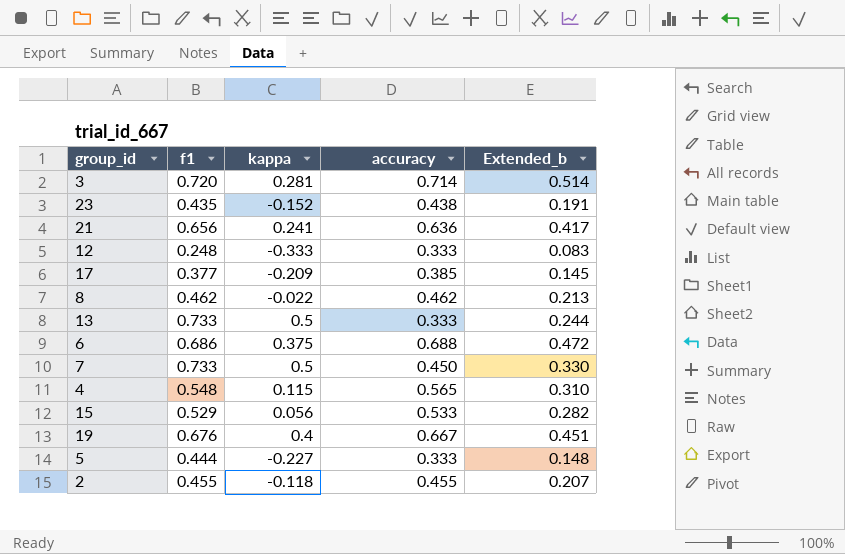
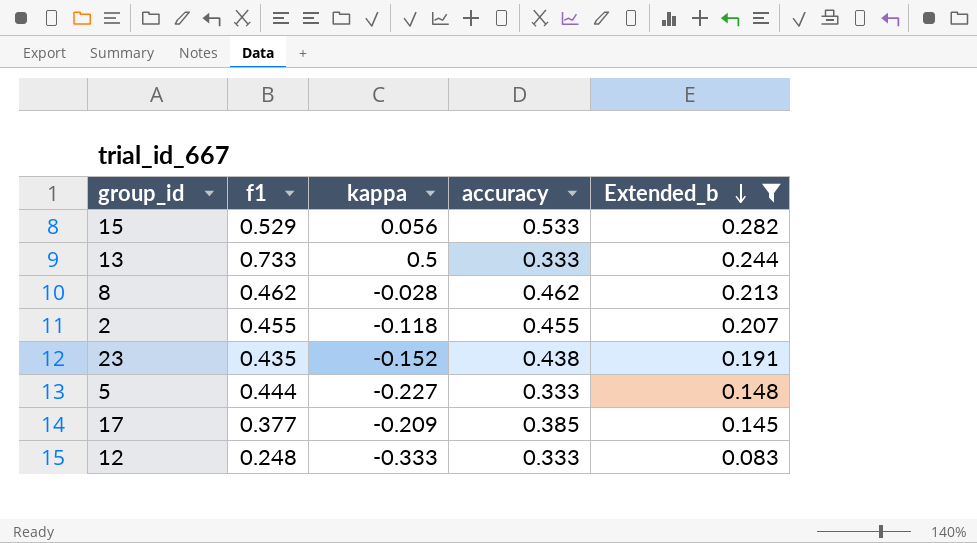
filter: none -> Extended_b <= 0.282
row order: none -> Extended_b descending
8 | kappa: -0.022 -> -0.028

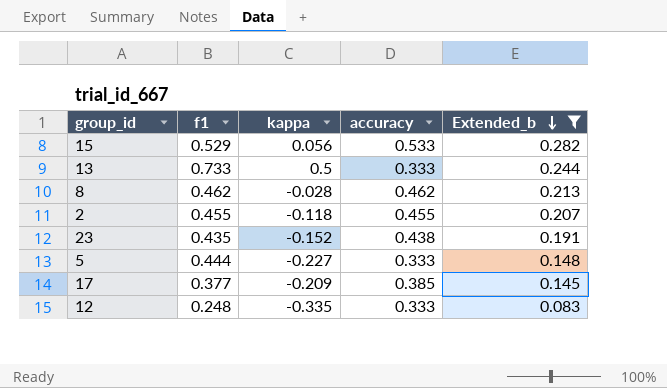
12 | kappa: -0.333 -> -0.335

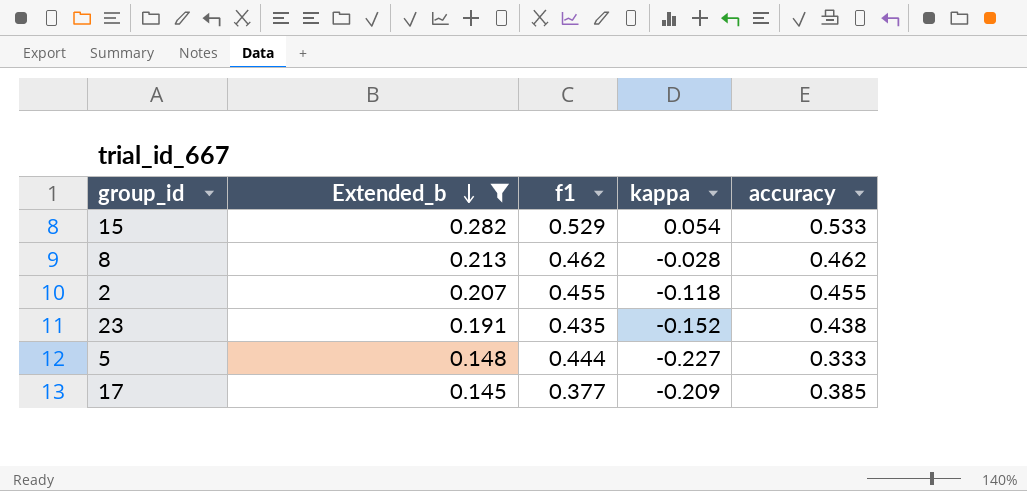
column Extended_b | position: 5 -> 2
row 13: 0.733 | 0.5 | 0.333 | 0.244 -> none
row 12: 0.248 | -0.335 | 0.333 | 0.083 -> none
15 | kappa: 0.056 -> 0.054

